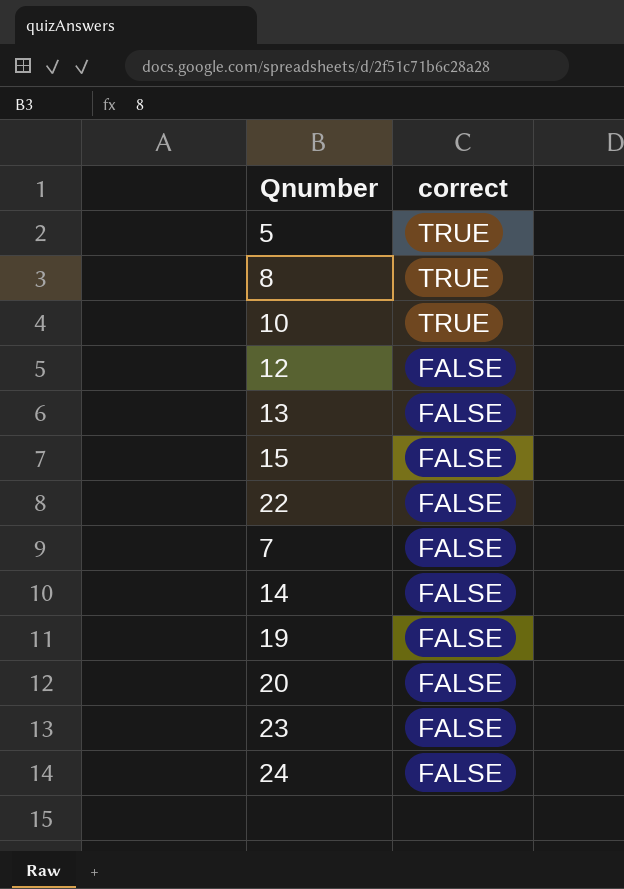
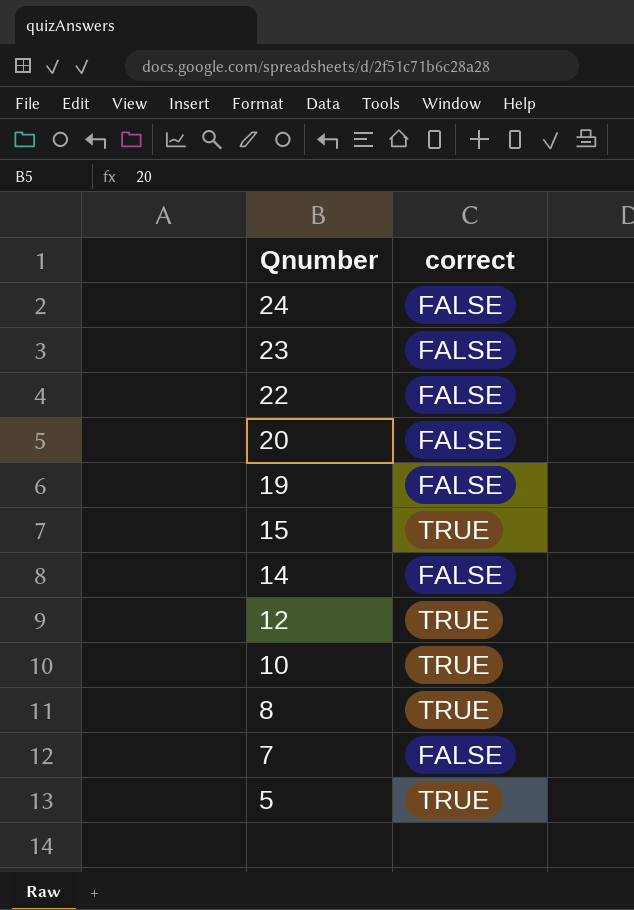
row order: correct descending -> Qnumber descending
row 13: FALSE -> none
15 | correct: FALSE -> TRUE
12 | correct: FALSE -> TRUE

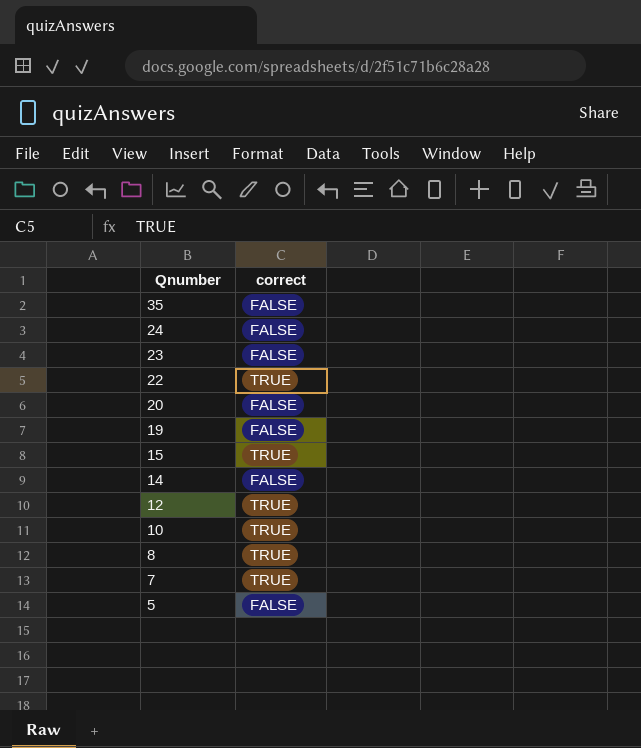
row 35: none -> FALSE
22 | correct: FALSE -> TRUE
7 | correct: FALSE -> TRUE
5 | correct: TRUE -> FALSE

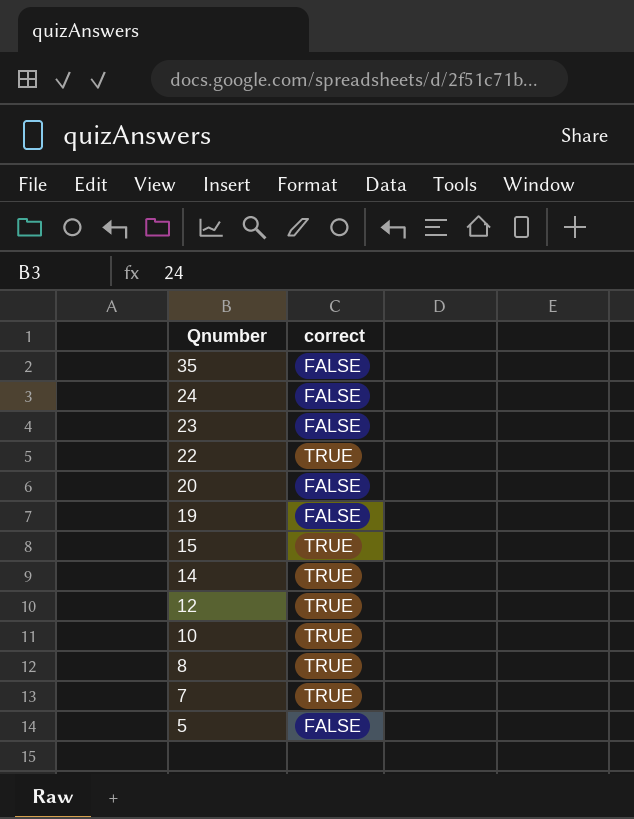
14 | correct: FALSE -> TRUE

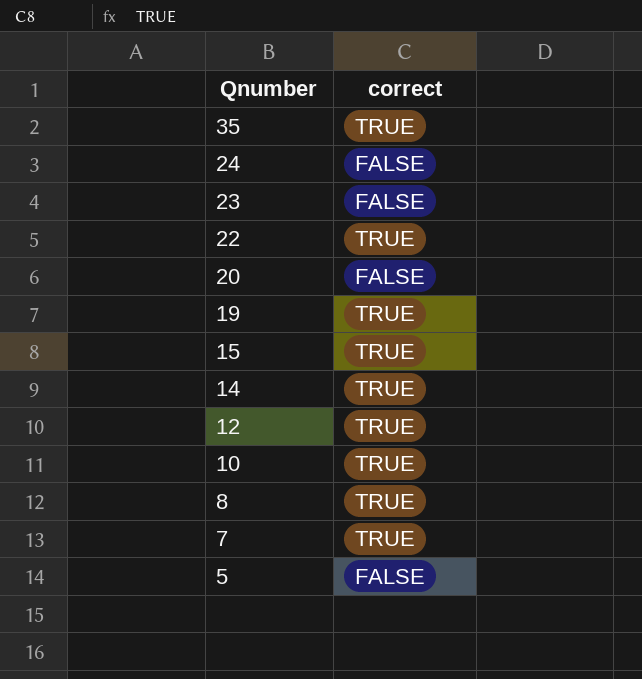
35 | correct: FALSE -> TRUE
19 | correct: FALSE -> TRUE

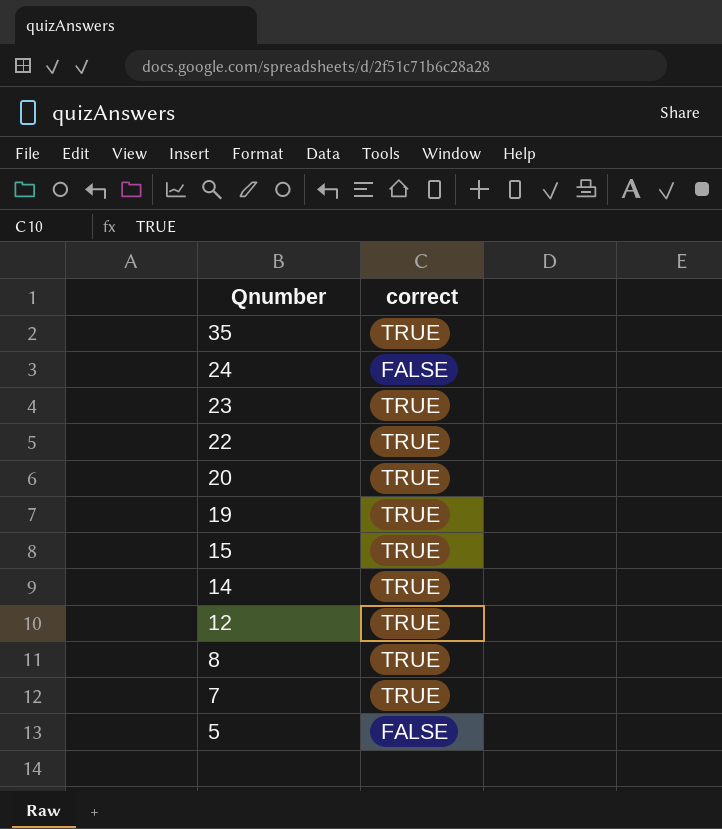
row 10: TRUE -> none
23 | correct: FALSE -> TRUE
20 | correct: FALSE -> TRUE

